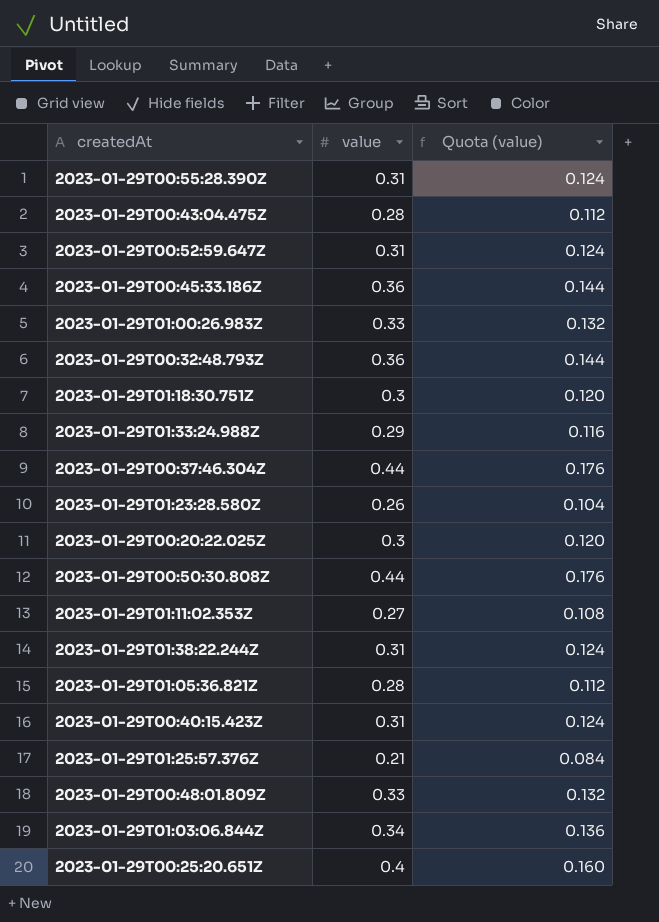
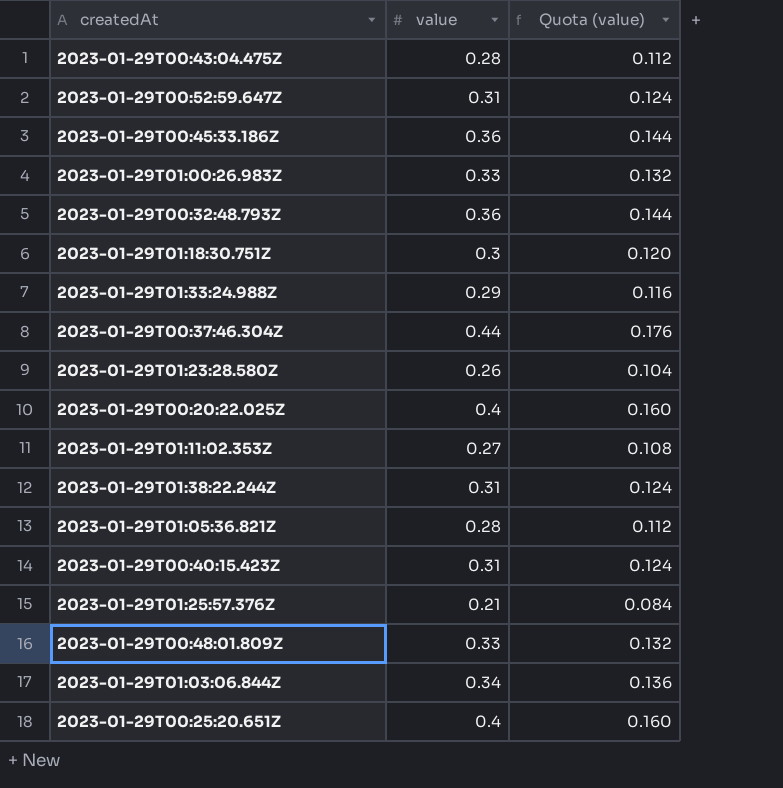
row 2023-01-29T00:55:28.390Z: 0.31 | 0.124 -> none
row 2023-01-29T00:50:30.808Z: 0.44 | 0.176 -> none
2023-01-29T00:20:22.025Z | value: 0.3 -> 0.4
2023-01-29T00:20:22.025Z | Quota (value): 0.120 -> 0.160

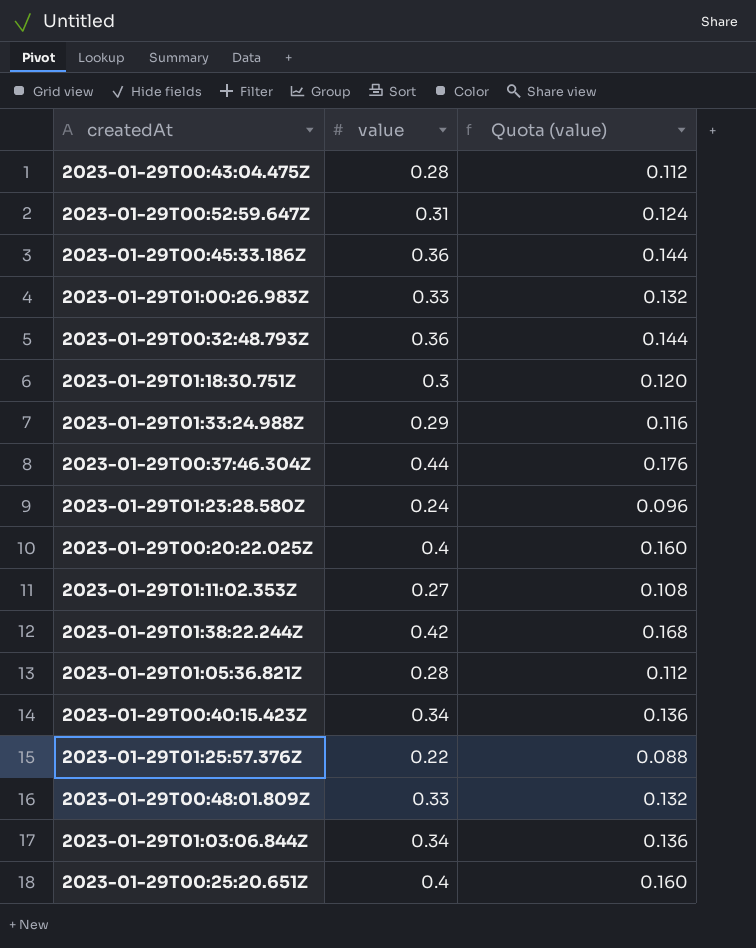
2023-01-29T01:23:28.580Z | value: 0.26 -> 0.24
2023-01-29T01:23:28.580Z | Quota (value): 0.104 -> 0.096
2023-01-29T01:38:22.244Z | value: 0.31 -> 0.42
2023-01-29T01:38:22.244Z | Quota (value): 0.124 -> 0.168
2023-01-29T00:40:15.423Z | value: 0.31 -> 0.34
2023-01-29T00:40:15.423Z | Quota (value): 0.124 -> 0.136
2023-01-29T01:25:57.376Z | value: 0.21 -> 0.22
2023-01-29T01:25:57.376Z | Quota (value): 0.084 -> 0.088

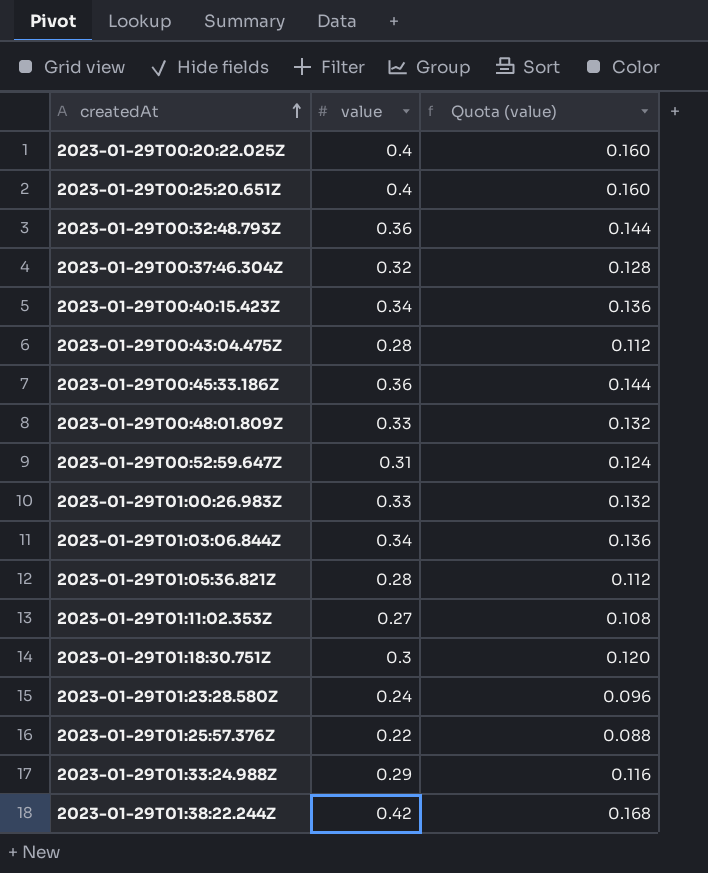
row order: none -> createdAt ascending
2023-01-29T00:37:46.304Z | value: 0.44 -> 0.32
2023-01-29T00:37:46.304Z | Quota (value): 0.176 -> 0.128

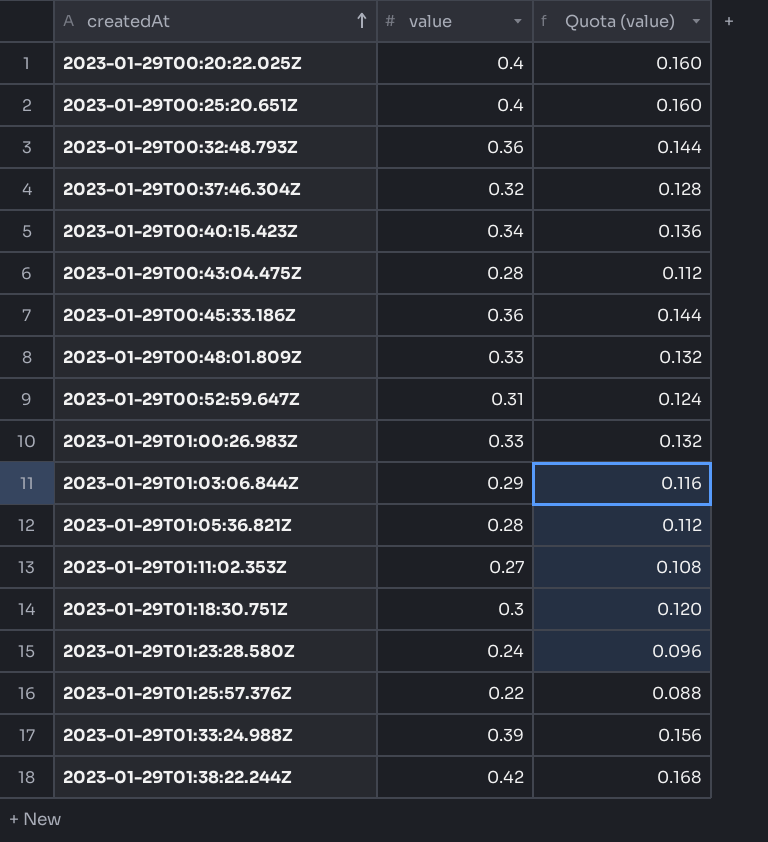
2023-01-29T01:03:06.844Z | value: 0.34 -> 0.29
2023-01-29T01:03:06.844Z | Quota (value): 0.136 -> 0.116
2023-01-29T01:33:24.988Z | value: 0.29 -> 0.39
2023-01-29T01:33:24.988Z | Quota (value): 0.116 -> 0.156

